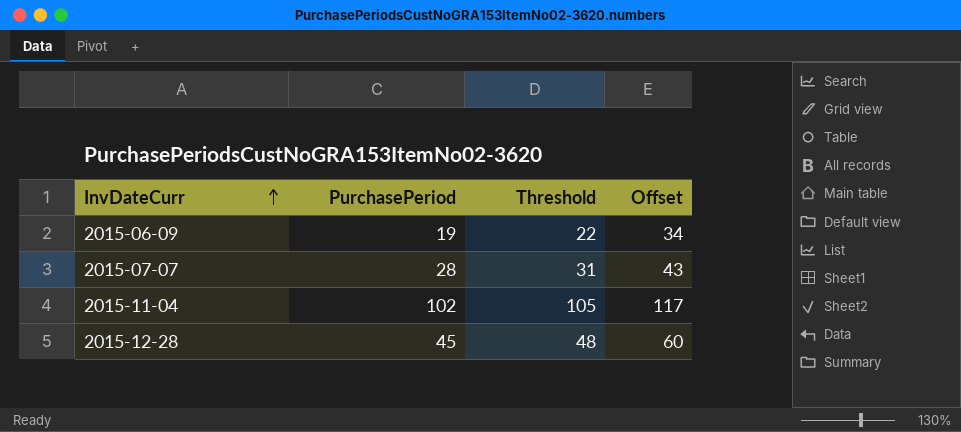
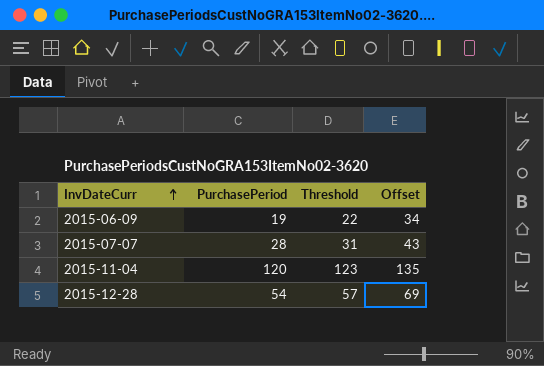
2015-11-04 | PurchasePeriod: 102 -> 120
2015-11-04 | Threshold: 105 -> 123
2015-11-04 | Offset: 117 -> 135
2015-12-28 | PurchasePeriod: 45 -> 54
2015-12-28 | Threshold: 48 -> 57
2015-12-28 | Offset: 60 -> 69

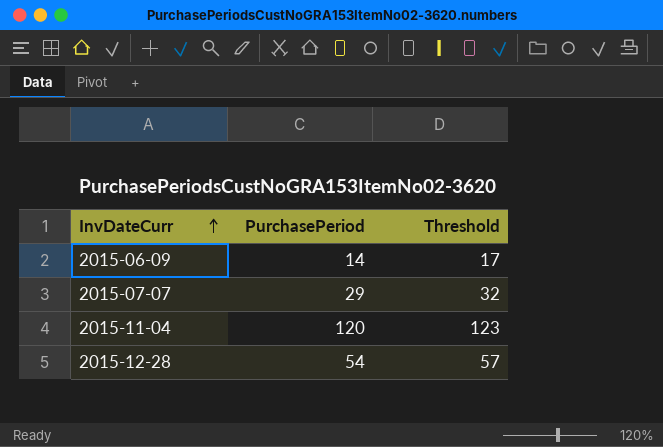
column Offset | formula: [PurchasePeriod] + 15 -> none
2015-06-09 | PurchasePeriod: 19 -> 14
2015-06-09 | Threshold: 22 -> 17
2015-07-07 | PurchasePeriod: 28 -> 29
2015-07-07 | Threshold: 31 -> 32

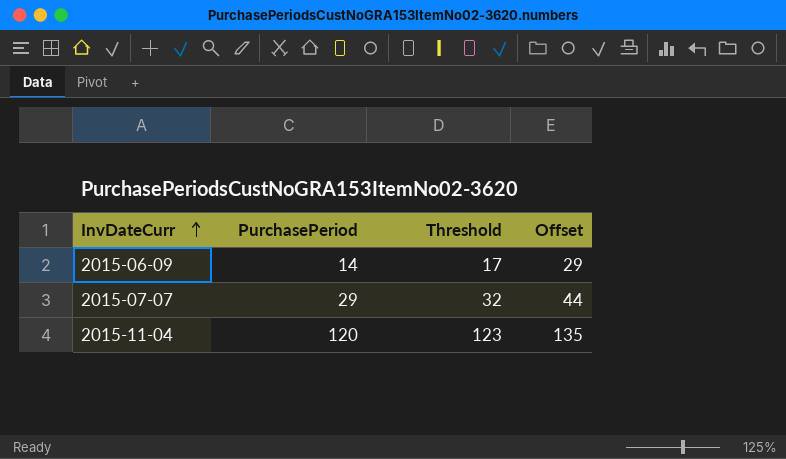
column Offset | formula: none -> [PurchasePeriod] + 15
row 2015-12-28: 54 | 57 -> none

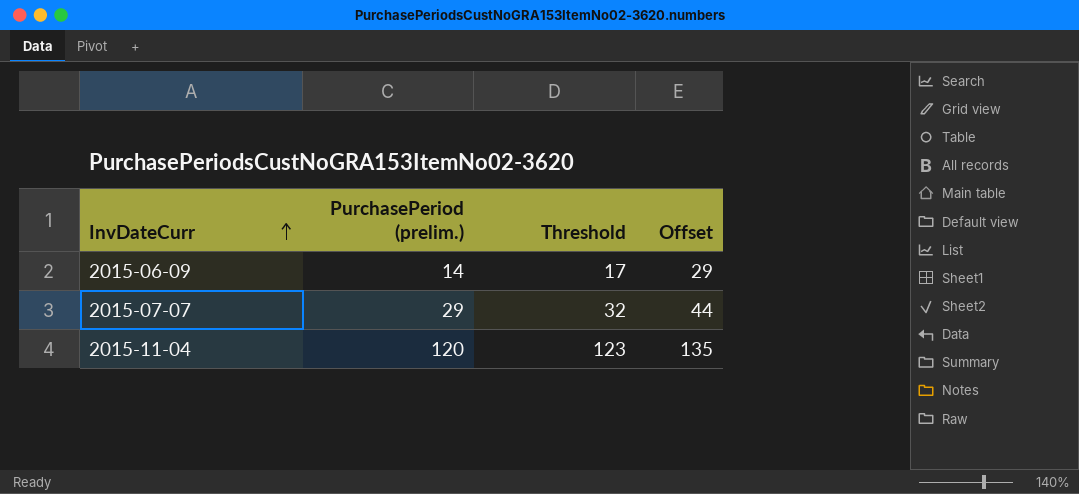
column name: PurchasePeriod -> PurchasePeriod (prelim.)

